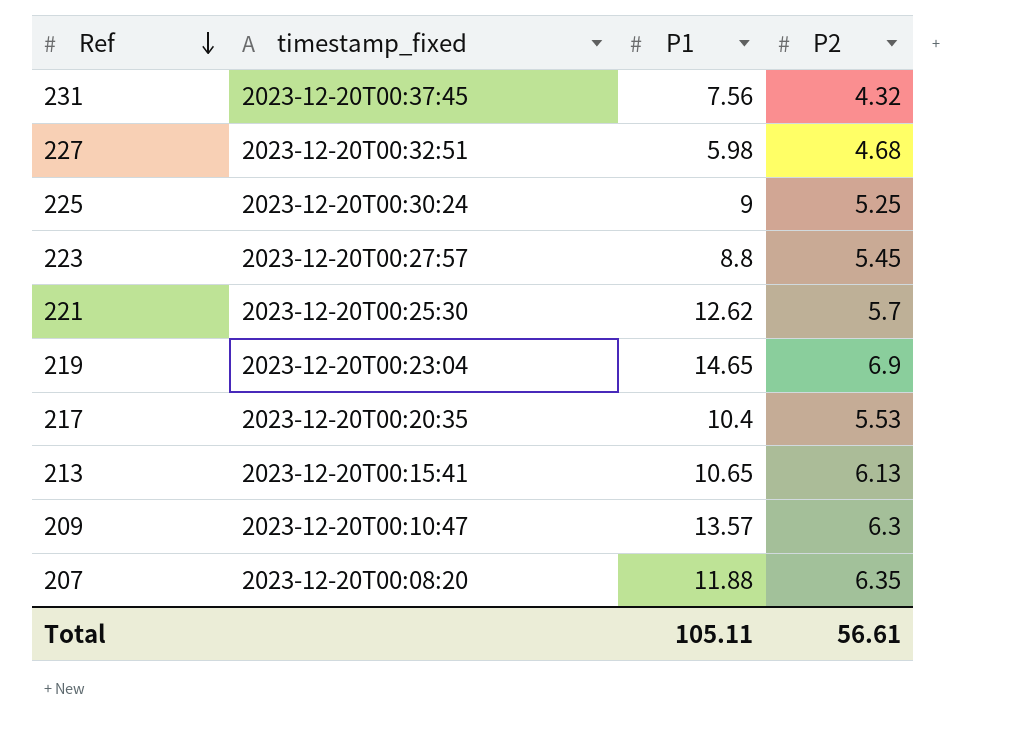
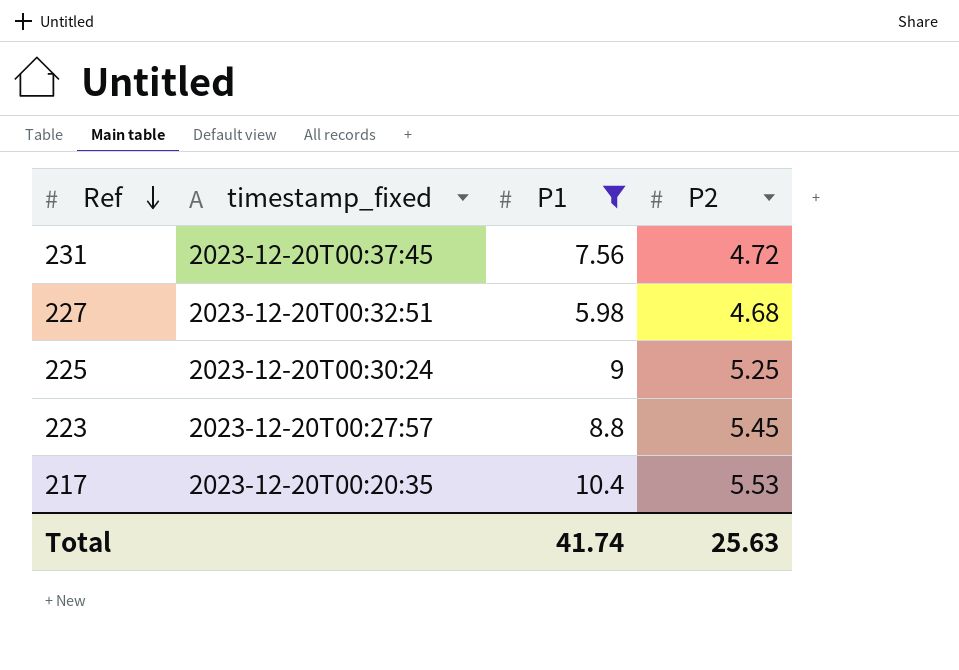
filter: none -> P1 <= 10.4
231 | P2: 4.32 -> 4.72
Total | P1: 105.11 -> 41.74
Total | P2: 56.61 -> 25.63

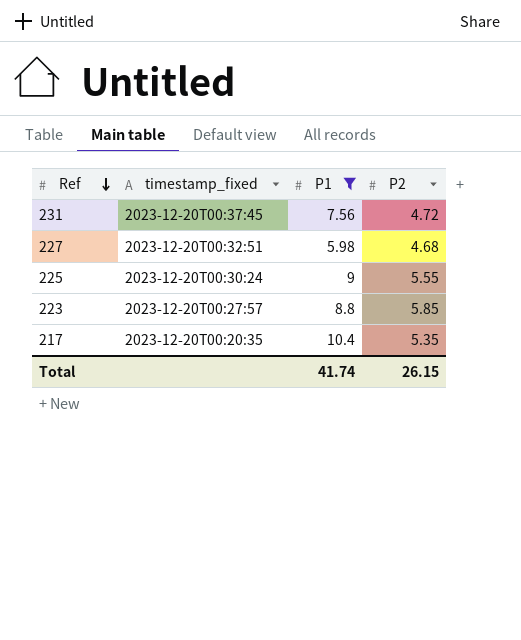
225 | P2: 5.25 -> 5.55
223 | P2: 5.45 -> 5.85
217 | P2: 5.53 -> 5.35
Total | P2: 25.63 -> 26.15

